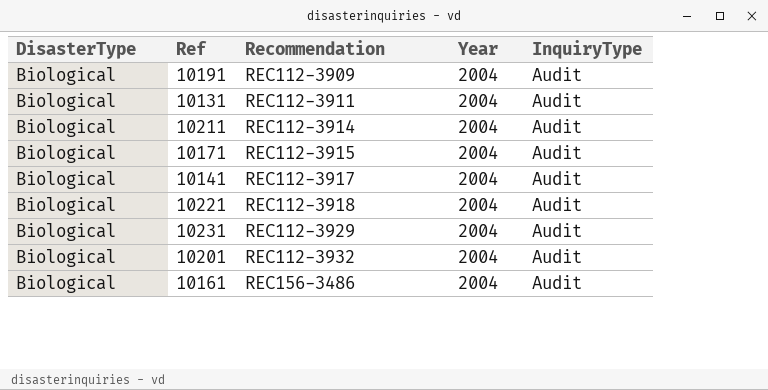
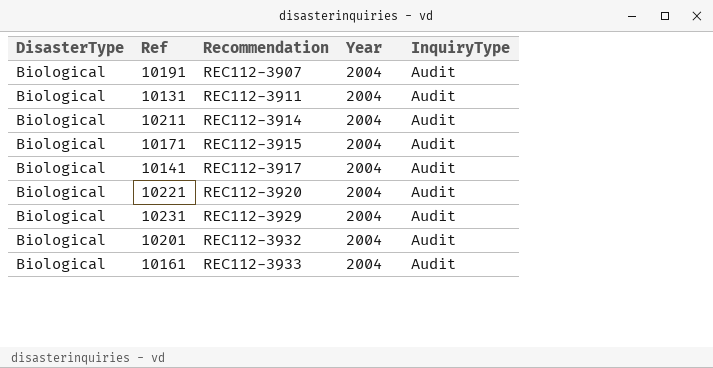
10191 | Recommendation: REC112-3909 -> REC112-3907
10221 | Recommendation: REC112-3918 -> REC112-3920
10161 | Recommendation: REC156-3486 -> REC112-3933

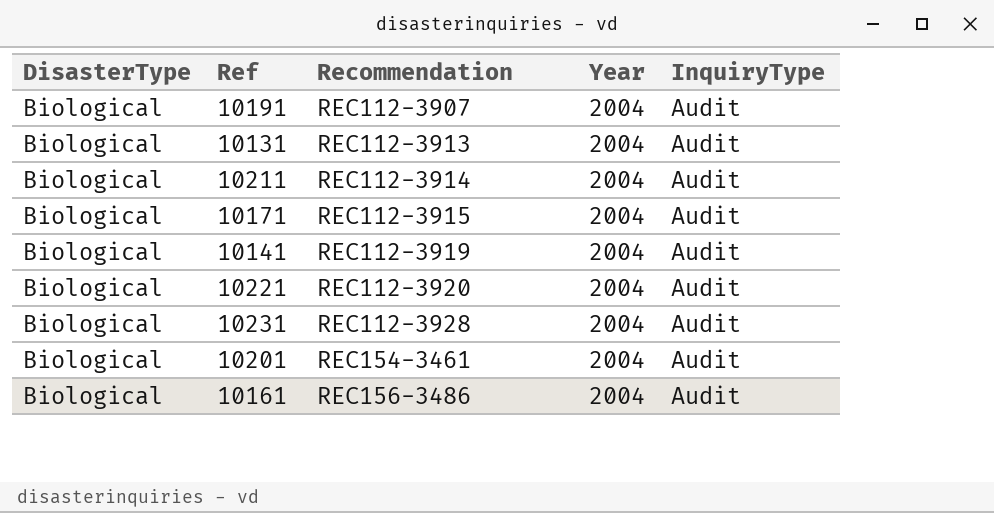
10131 | Recommendation: REC112-3911 -> REC112-3913
10141 | Recommendation: REC112-3917 -> REC112-3919
10231 | Recommendation: REC112-3929 -> REC112-3928
10201 | Recommendation: REC112-3932 -> REC154-3461
10161 | Recommendation: REC112-3933 -> REC156-3486

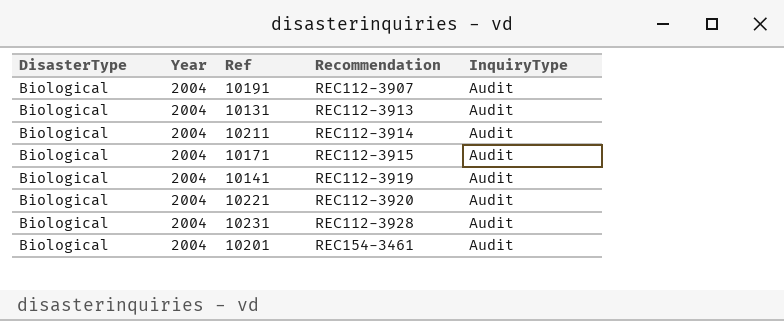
column Year | position: 4 -> 2
row 10161: Biological | REC156-3486 | 2004 | Audit -> none

